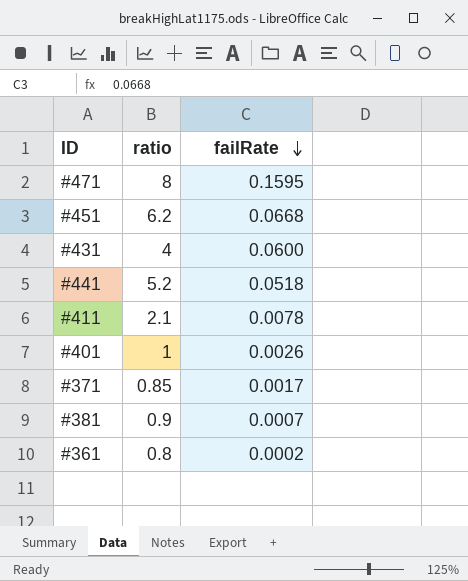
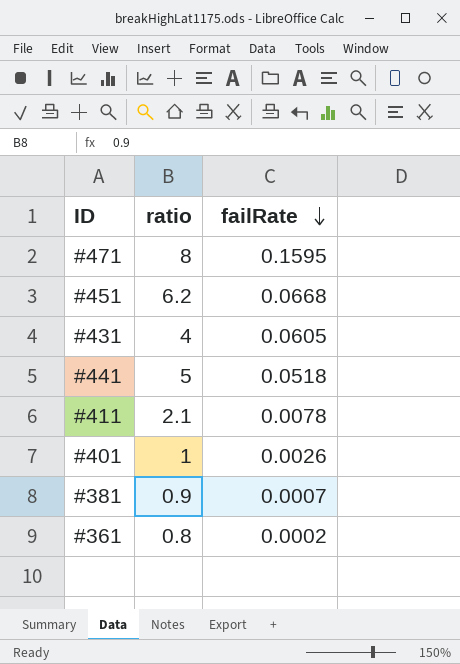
row #371: 0.85 | 0.0017 -> none
#431 | failRate: 0.0600 -> 0.0605
#441 | ratio: 5.2 -> 5

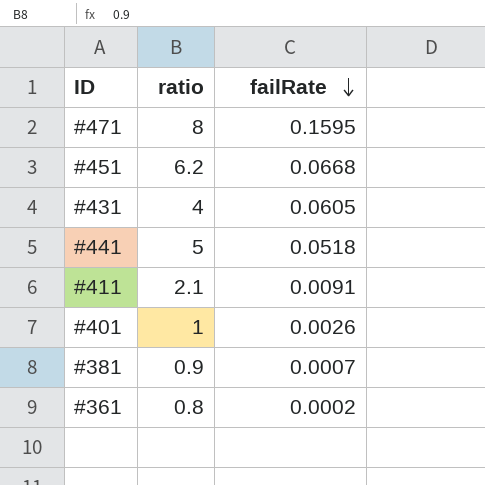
#411 | failRate: 0.0078 -> 0.0091

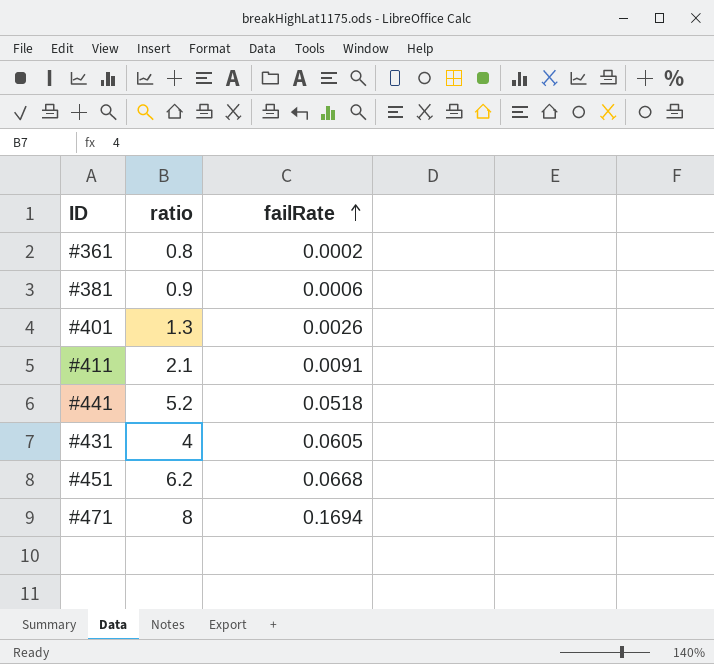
row order: failRate descending -> failRate ascending
#381 | failRate: 0.0007 -> 0.0006
#401 | ratio: 1 -> 1.3
#441 | ratio: 5 -> 5.2
#471 | failRate: 0.1595 -> 0.1694

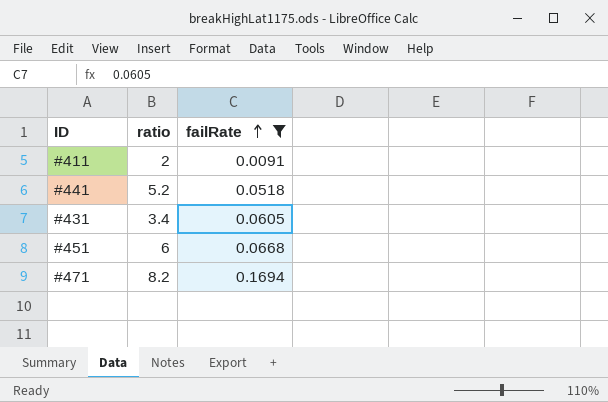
filter: none -> failRate >= 0.0091
#411 | ratio: 2.1 -> 2
#431 | ratio: 4 -> 3.4
#451 | ratio: 6.2 -> 6
#471 | ratio: 8 -> 8.2

